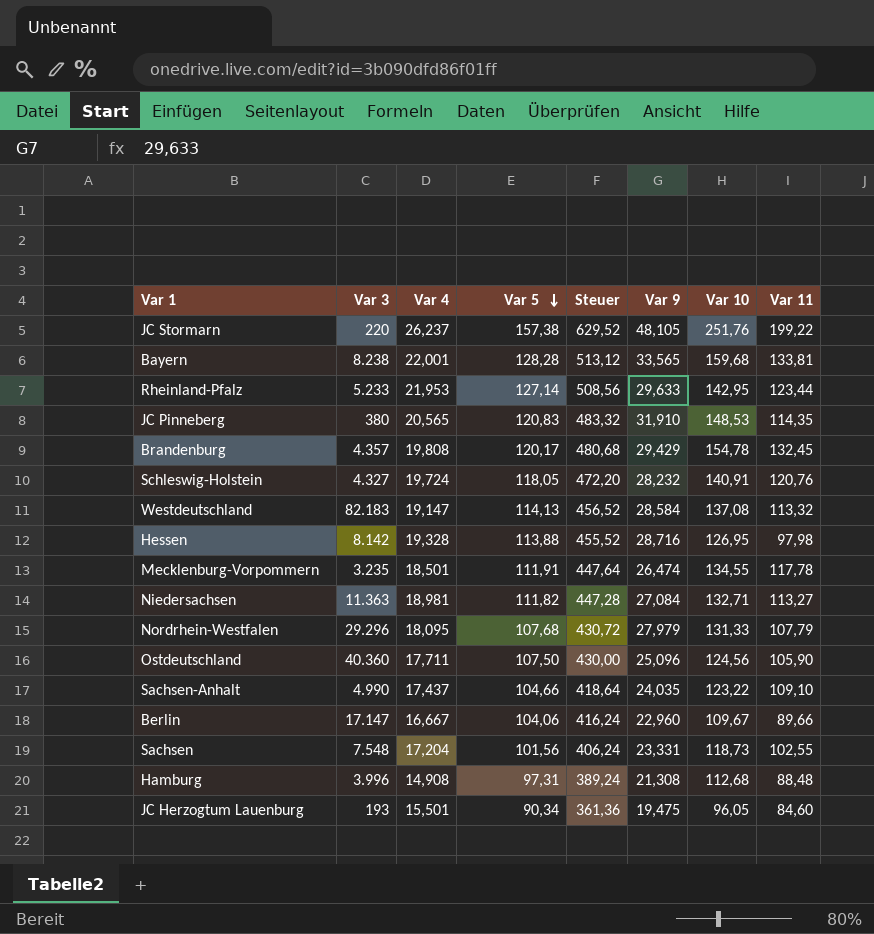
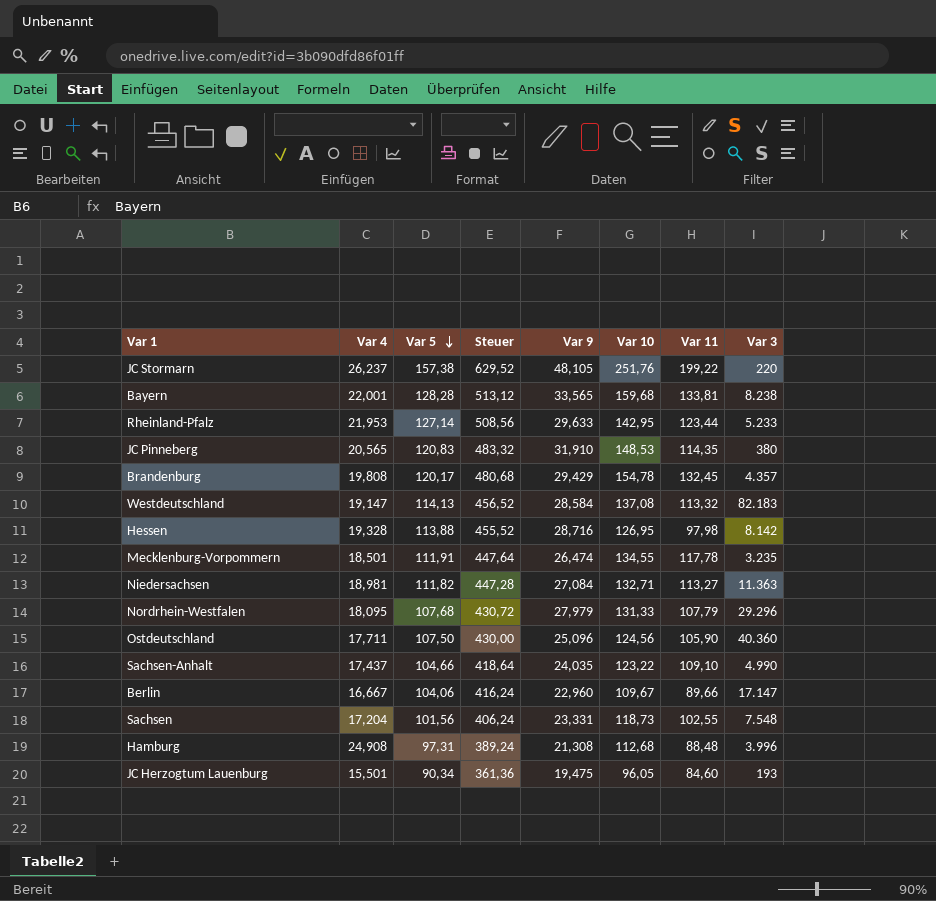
column Var 3 | position: 2 -> 8
row Schleswig-Holstein: 4.327 | 19,724 | 118,05 | 472,20 | 28,232 | 140,91 | 120,76 -> none
Hamburg | Var 4: 14,908 -> 24,908

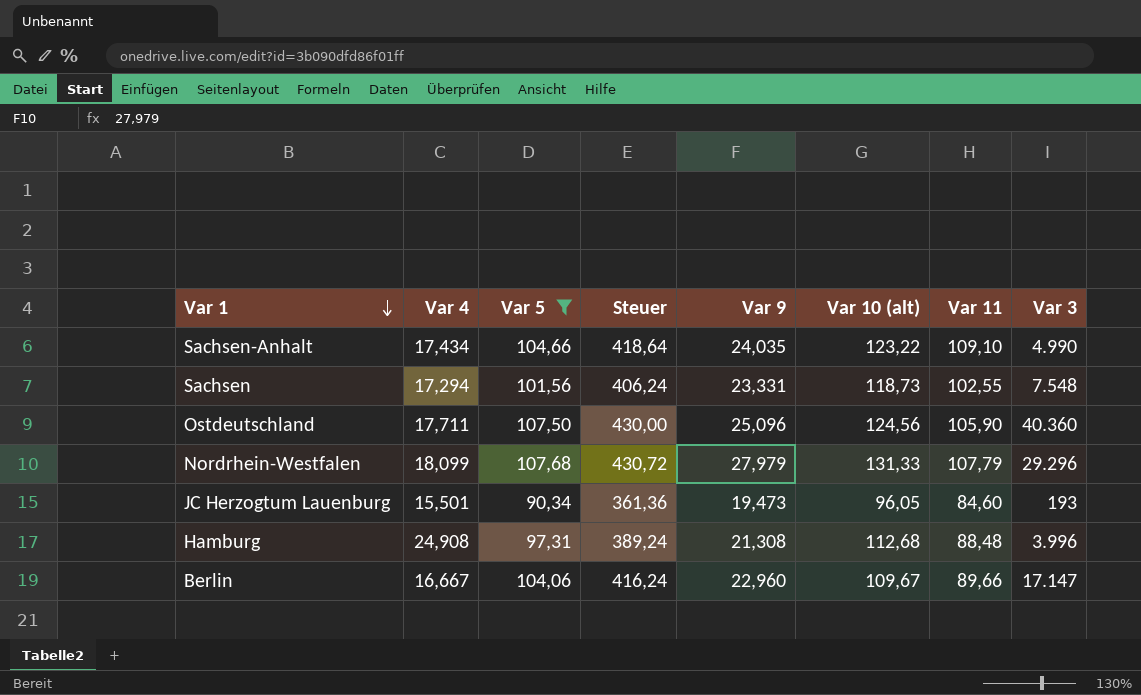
filter: none -> Var 5 <= 107,68
row order: Var 5 descending -> Var 1 descending
column name: Var 10 -> Var 10 (alt)
Sachsen-Anhalt | Var 4: 17,437 -> 17,434
Sachsen | Var 4: 17,204 -> 17,294
Nordrhein-Westfalen | Var 4: 18,095 -> 18,099
JC Herzogtum Lauenburg | Var 9: 19,475 -> 19,473

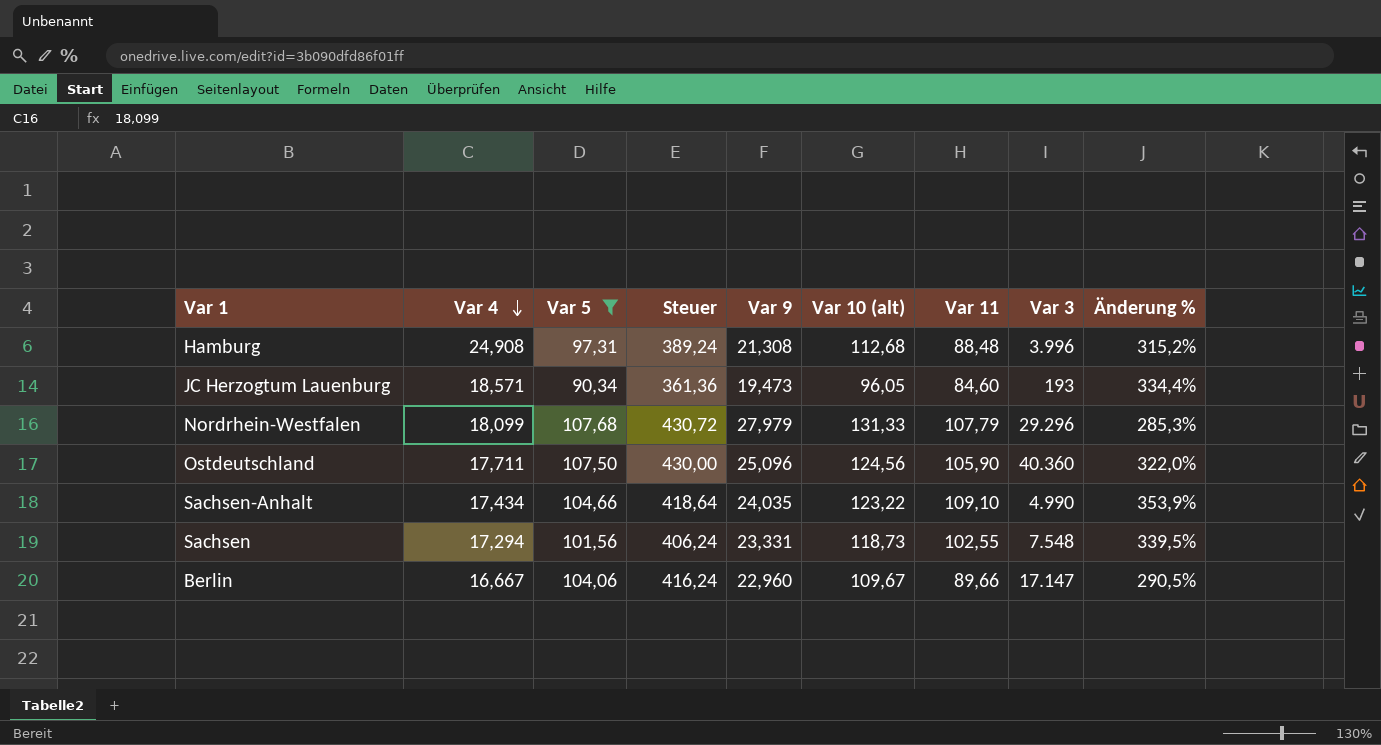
row order: Var 1 descending -> Var 4 descending
column Änderung % | formula: none -> ([Var 11] - [Var 9]) / [Var 9]
JC Herzogtum Lauenburg | Var 4: 15,501 -> 18,571

